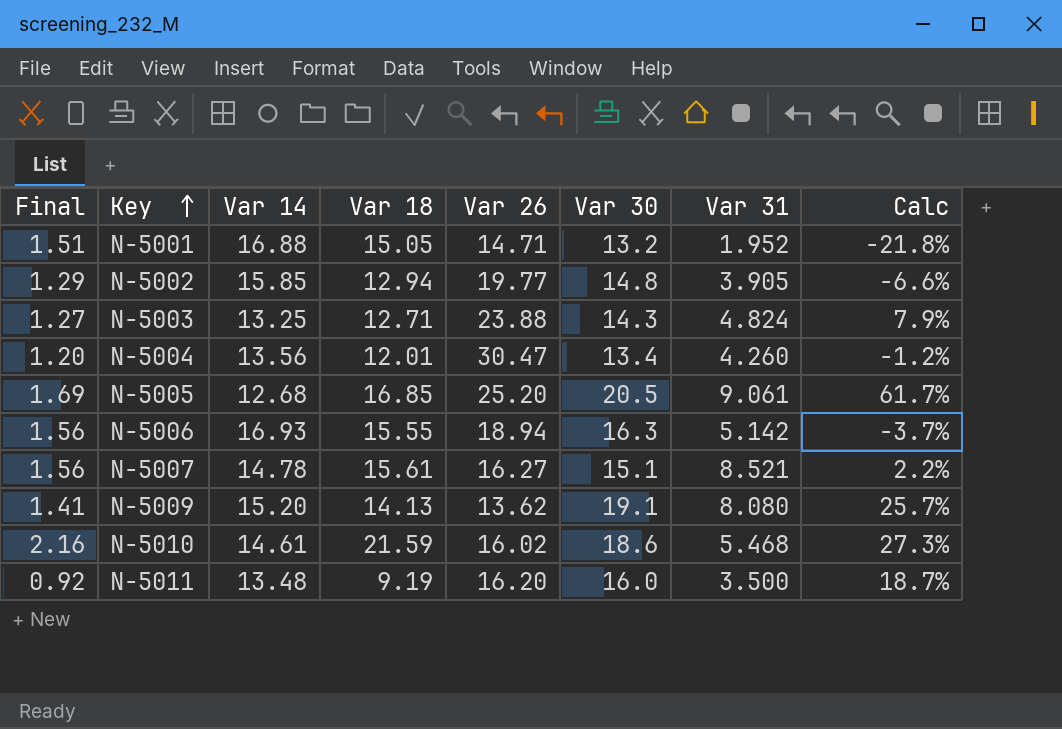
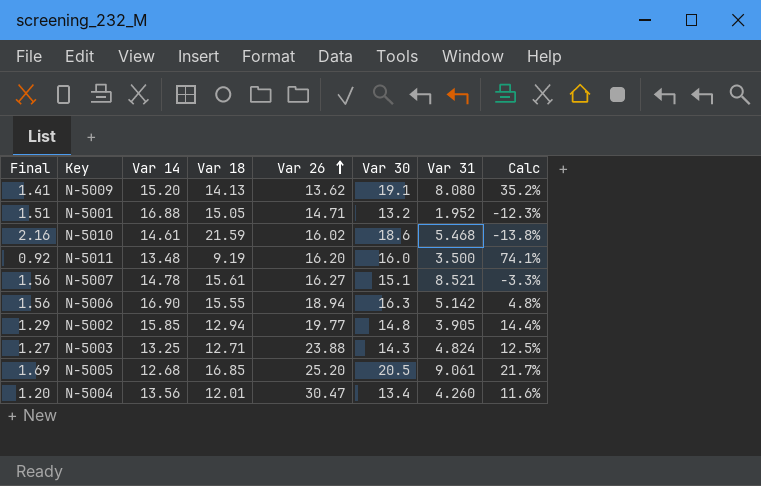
row order: Key ascending -> Var 26 ascending
column Calc | formula: ([Var 30] - [Var 14]) / [Var 14] -> ([Var 30] - [Var 18]) / [Var 18]
N-5006 | Var 14: 16.93 -> 16.90

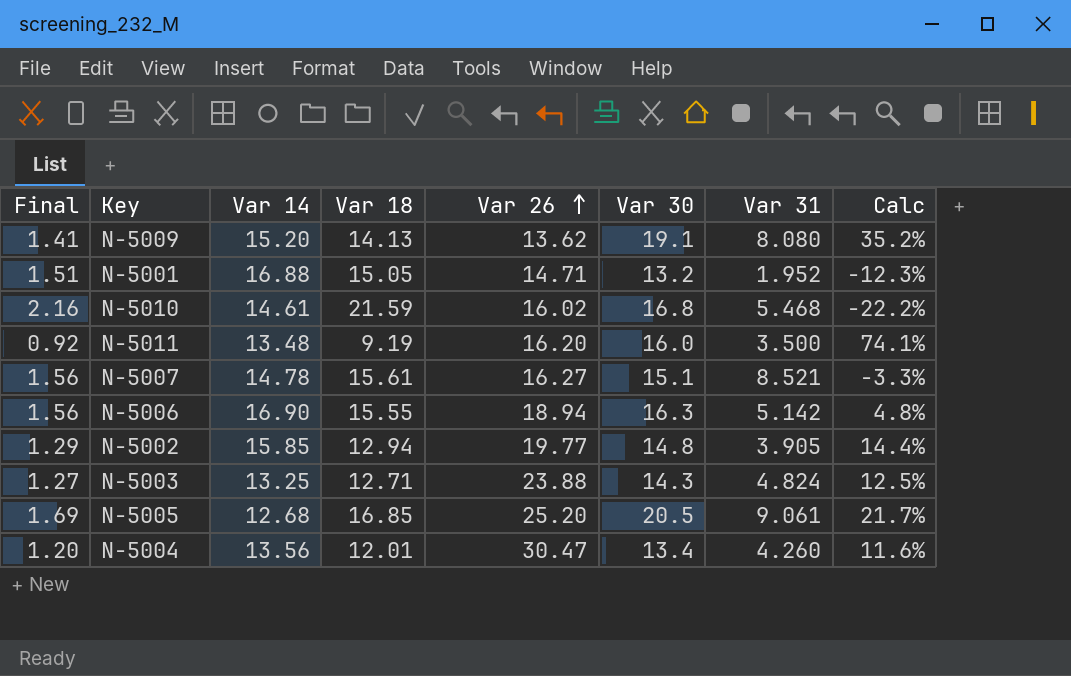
N-5010 | Var 30: 18.6 -> 16.8
N-5010 | Calc: -13.8% -> -22.2%

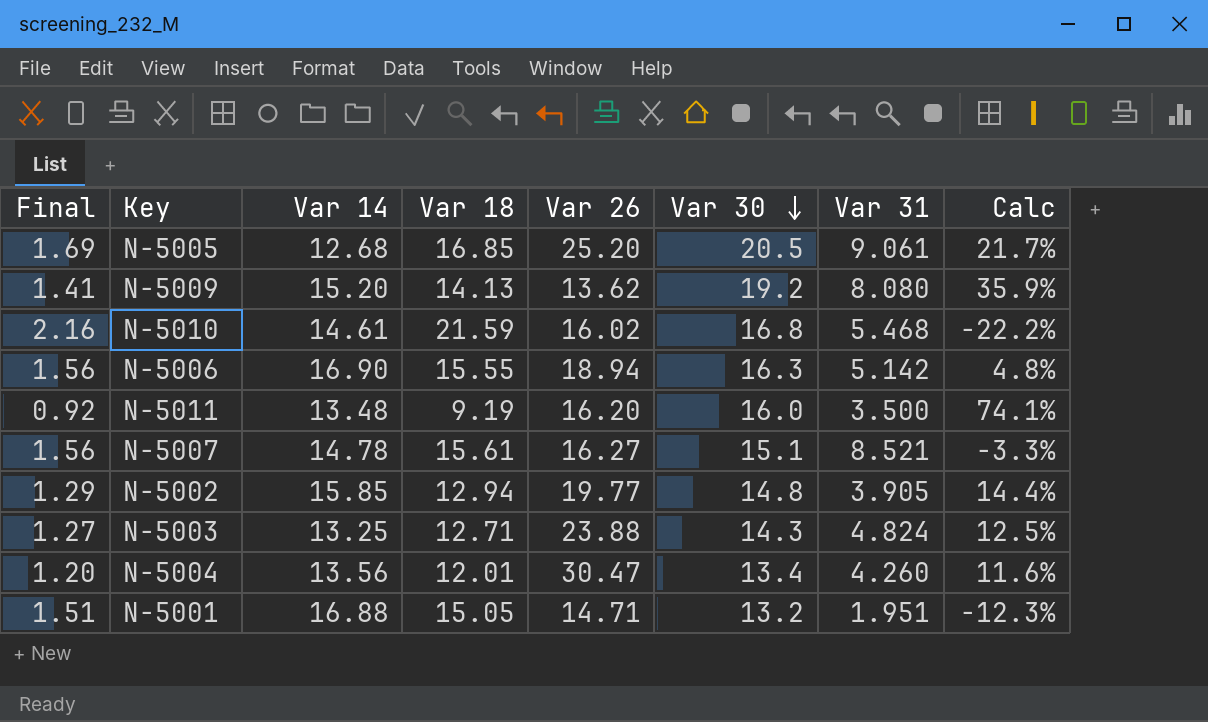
row order: Var 26 ascending -> Var 30 descending
N-5009 | Var 30: 19.1 -> 19.2
N-5009 | Calc: 35.2% -> 35.9%
N-5001 | Var 31: 1.952 -> 1.951

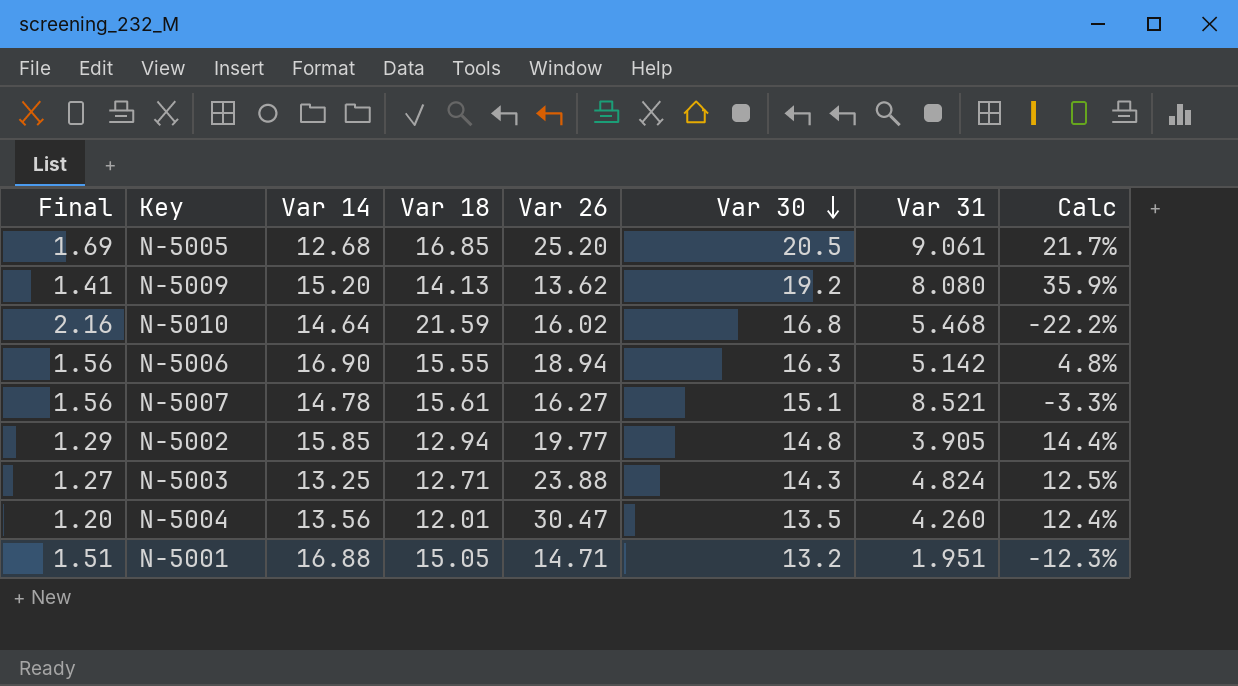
row N-5011: 0.92 | 13.48 | 9.19 | 16.20 | 16.0 | 3.500 | 74.1% -> none
N-5010 | Var 14: 14.61 -> 14.64
N-5004 | Var 30: 13.4 -> 13.5
N-5004 | Calc: 11.6% -> 12.4%

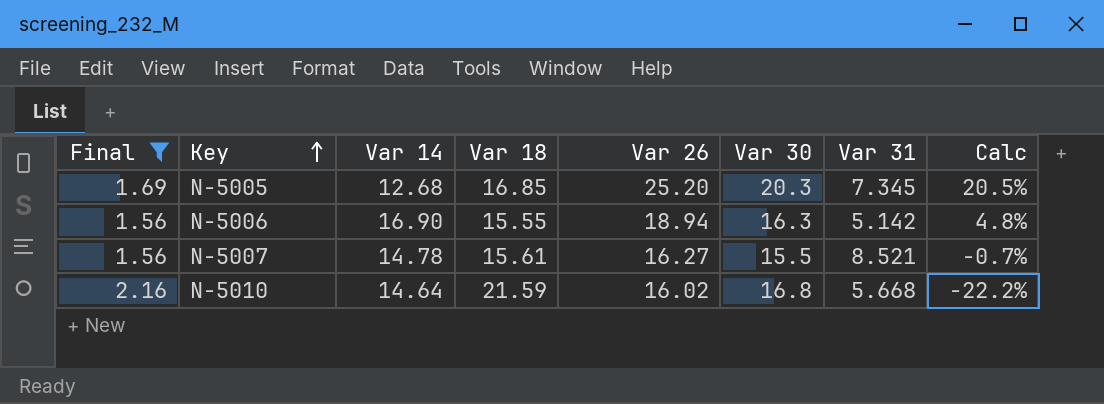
filter: none -> Final >= 1.56
row order: Var 30 descending -> Key ascending
N-5005 | Var 30: 20.5 -> 20.3
N-5005 | Var 31: 9.061 -> 7.345
N-5005 | Calc: 21.7% -> 20.5%
N-5007 | Var 30: 15.1 -> 15.5
N-5007 | Calc: -3.3% -> -0.7%
N-5010 | Var 31: 5.468 -> 5.668

